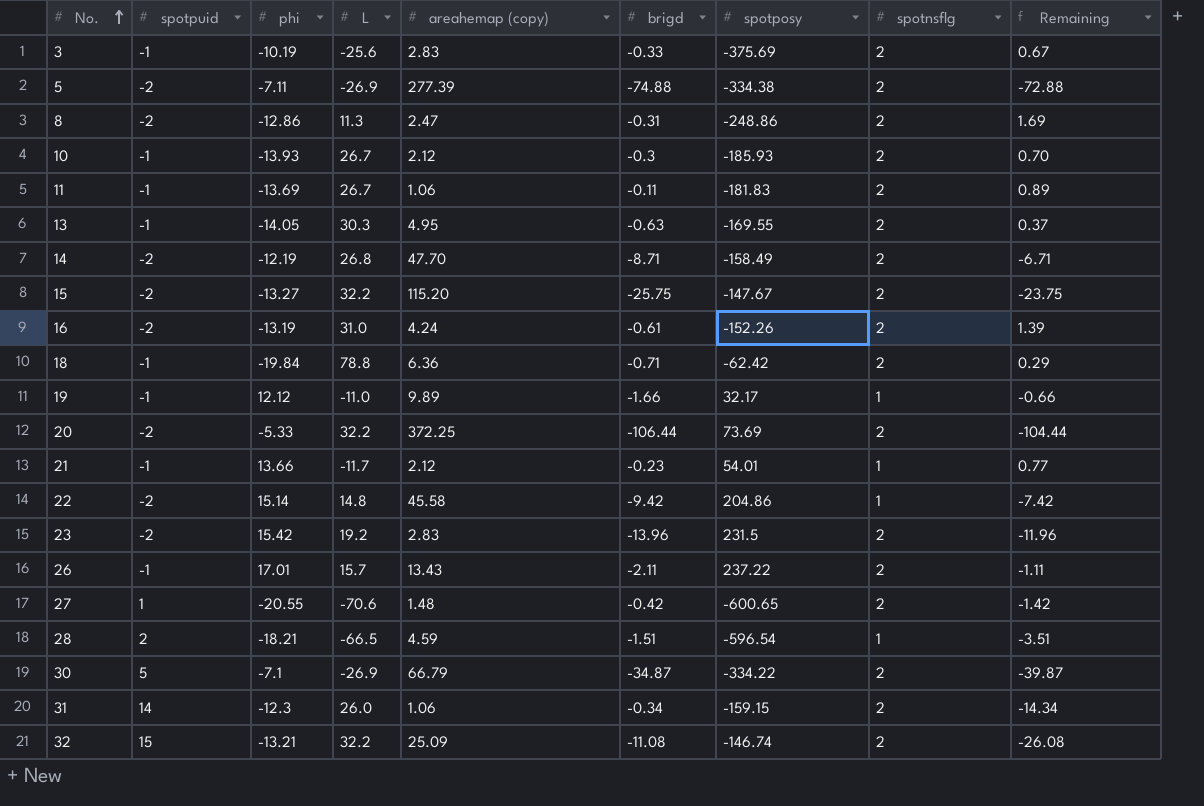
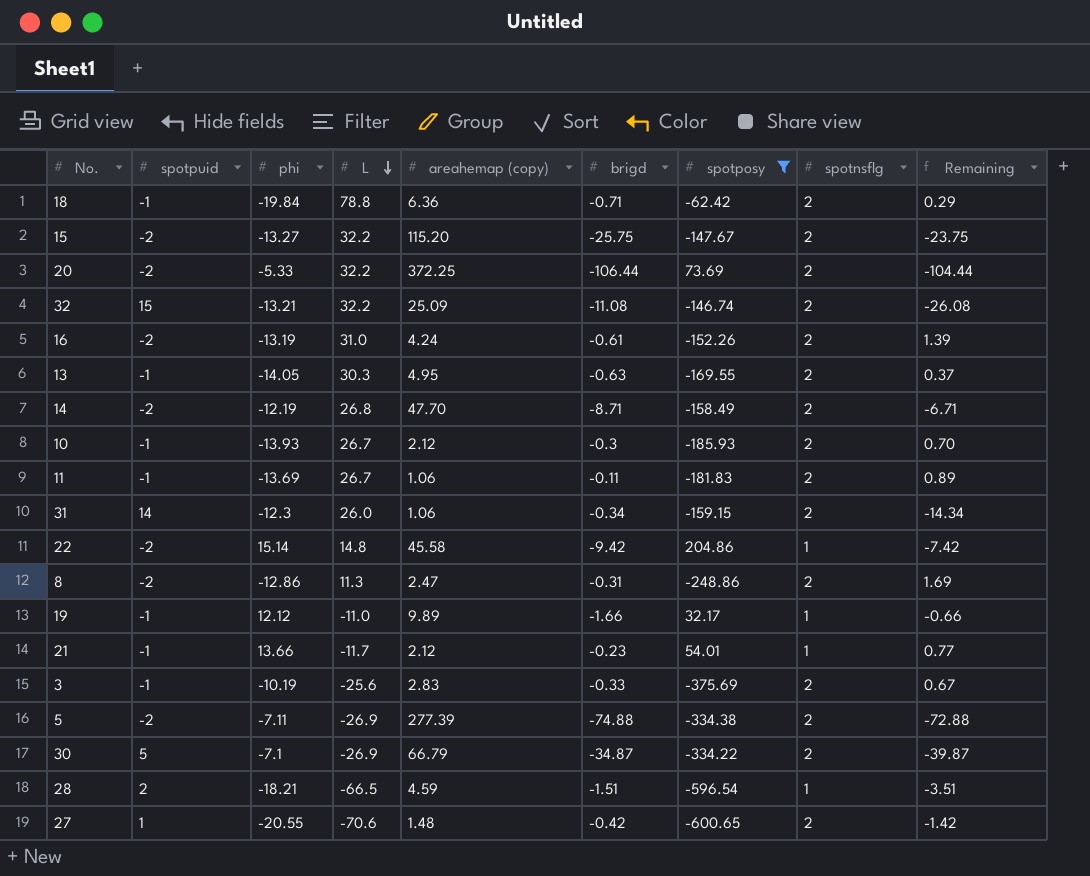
filter: none -> spotposy <= 204.86
row order: No. ascending -> L descending

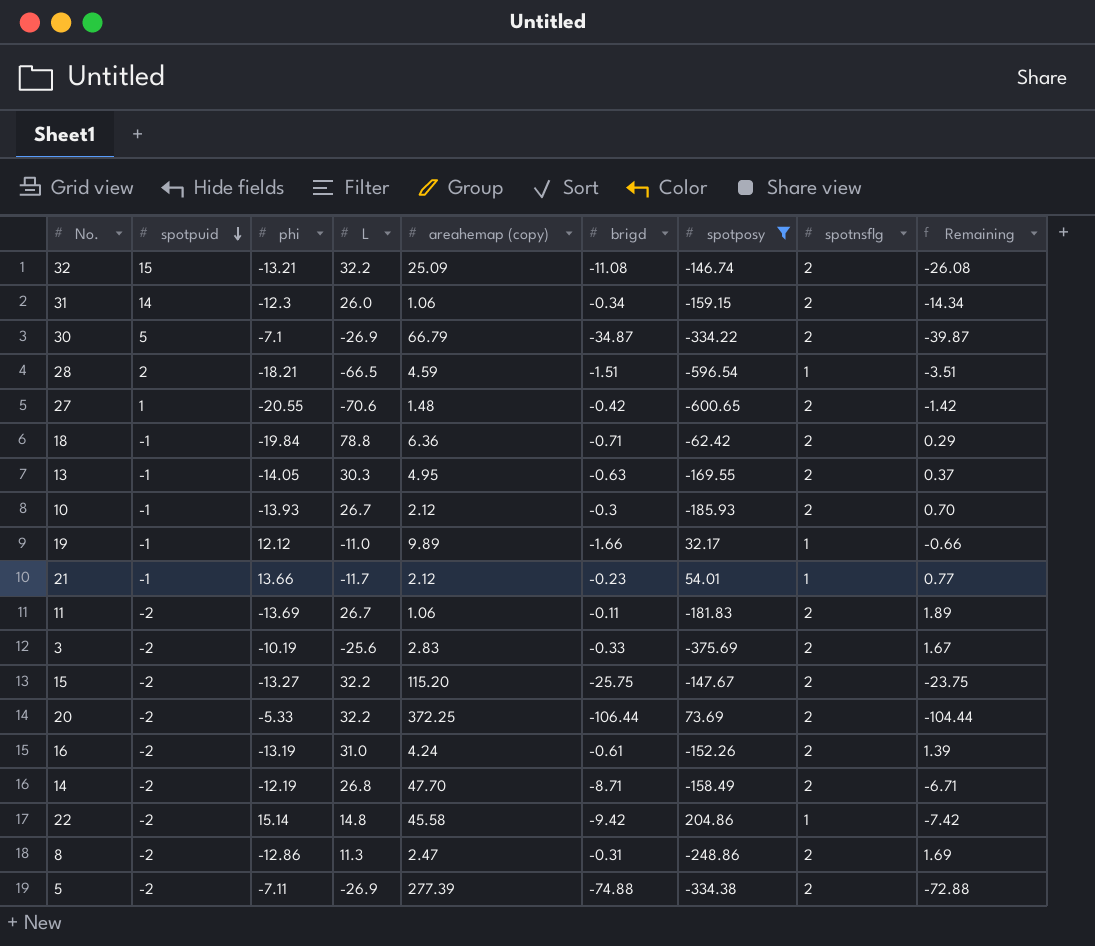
row order: L descending -> spotpuid descending
11 | spotpuid: -1 -> -2
11 | Remaining: 0.89 -> 1.89
3 | spotpuid: -1 -> -2
3 | Remaining: 0.67 -> 1.67

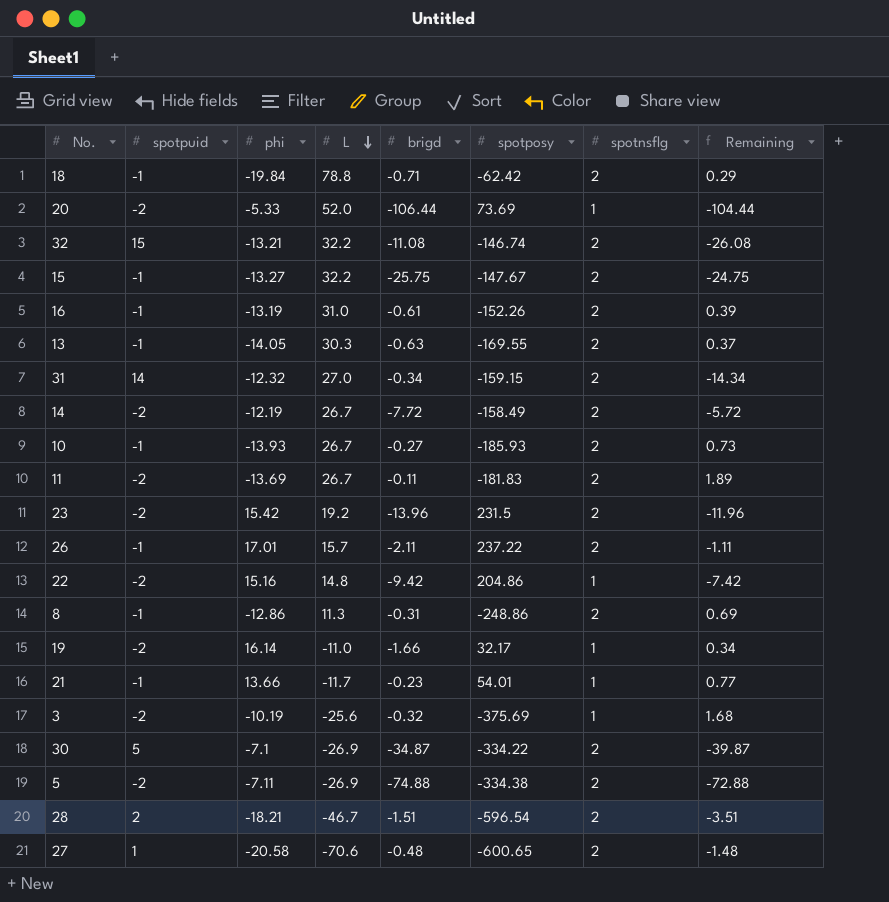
filter: spotposy <= 204.86 -> none
row order: spotpuid descending -> L descending
column areahemap (copy) | position: 5 -> none
20 | L: 32.2 -> 52.0
20 | spotnsflg: 2 -> 1
15 | spotpuid: -2 -> -1
15 | Remaining: -23.75 -> -24.75
16 | spotpuid: -2 -> -1
16 | Remaining: 1.39 -> 0.39
31 | phi: -12.3 -> -12.32
31 | L: 26.0 -> 27.0
14 | L: 26.8 -> 26.7
14 | brigd: -8.71 -> -7.72
14 | Remaining: -6.71 -> -5.72
10 | brigd: -0.3 -> -0.27
10 | Remaining: 0.70 -> 0.73
22 | phi: 15.14 -> 15.16
8 | spotpuid: -2 -> -1
8 | Remaining: 1.69 -> 0.69
19 | spotpuid: -1 -> -2
19 | phi: 12.12 -> 16.14
19 | Remaining: -0.66 -> 0.34
3 | brigd: -0.33 -> -0.32
3 | spotnsflg: 2 -> 1
3 | Remaining: 1.67 -> 1.68
28 | L: -66.5 -> -46.7
28 | spotnsflg: 1 -> 2
27 | phi: -20.55 -> -20.58
27 | brigd: -0.42 -> -0.48
27 | Remaining: -1.42 -> -1.48

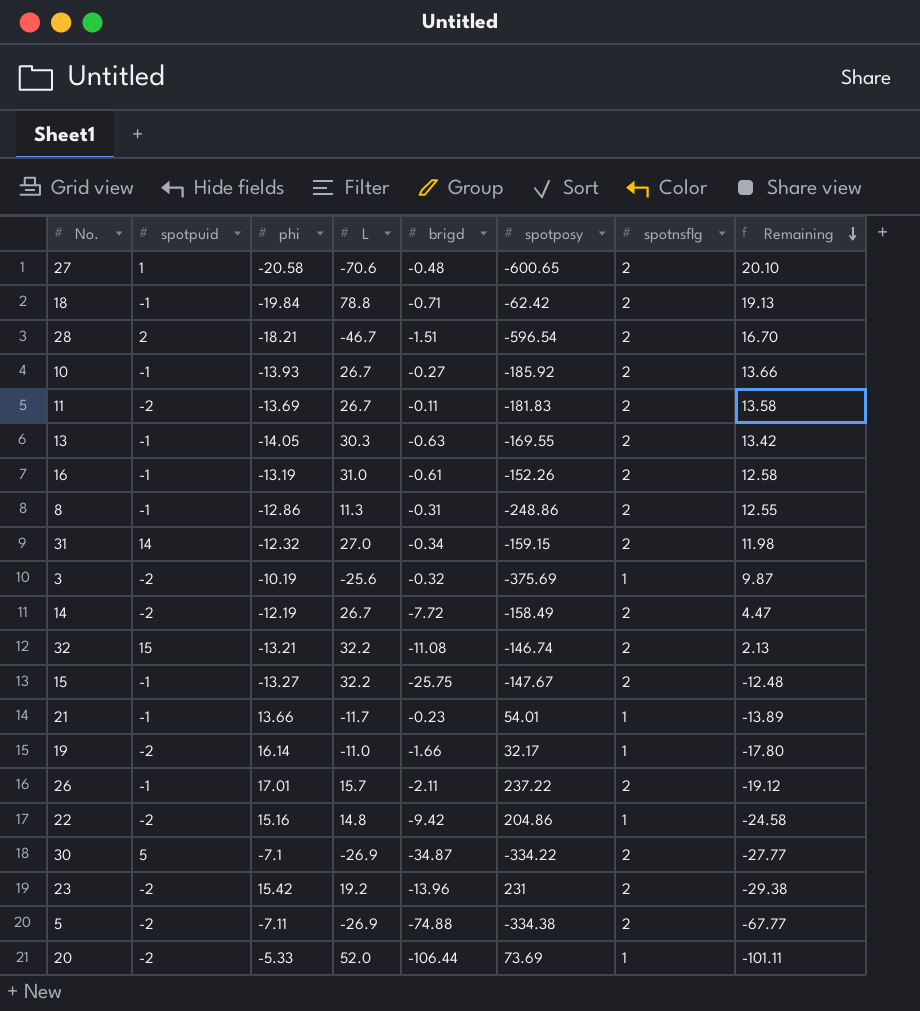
row order: L descending -> Remaining descending
column Remaining | formula: [brigd] - [spotpuid] -> [brigd] - [phi]
10 | spotposy: -185.93 -> -185.92
23 | spotposy: 231.5 -> 231

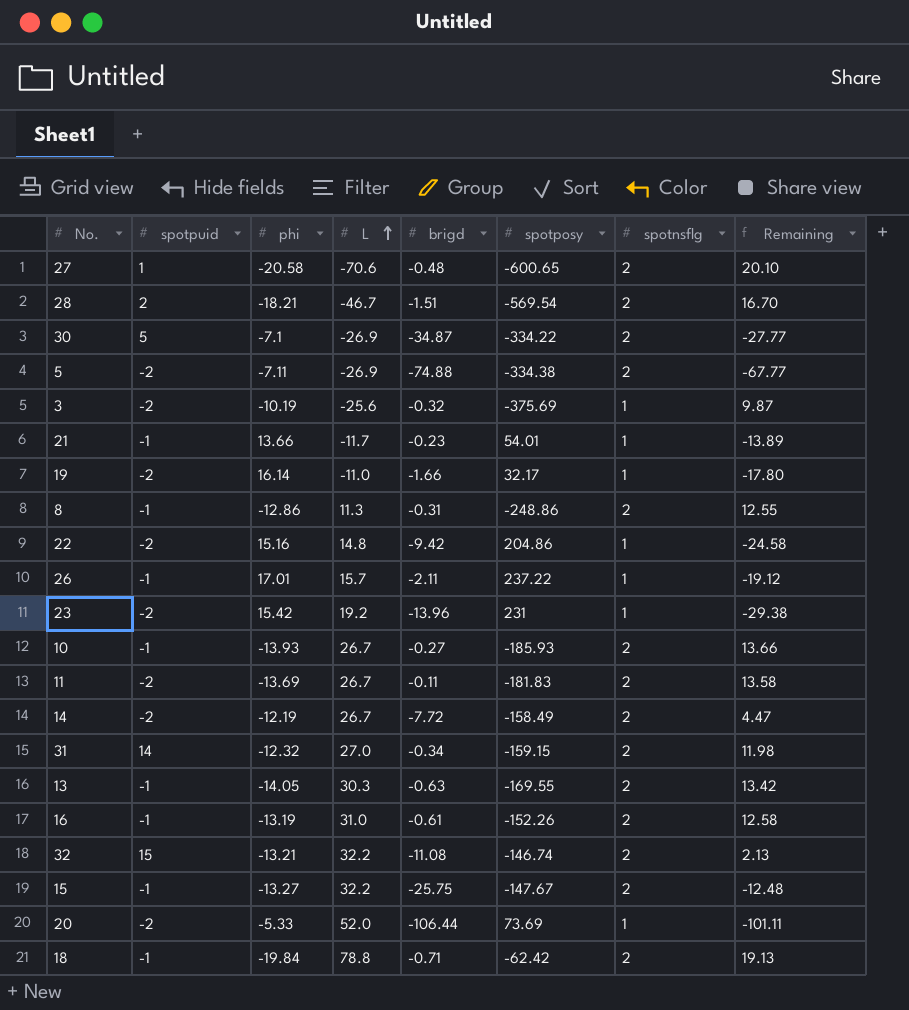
row order: Remaining descending -> L ascending
28 | spotposy: -596.54 -> -569.54
26 | spotnsflg: 2 -> 1
23 | spotnsflg: 2 -> 1
10 | spotposy: -185.92 -> -185.93

